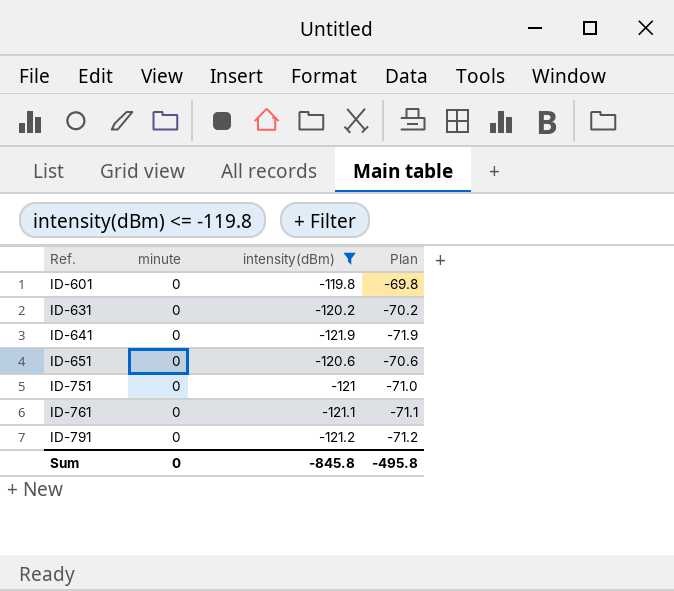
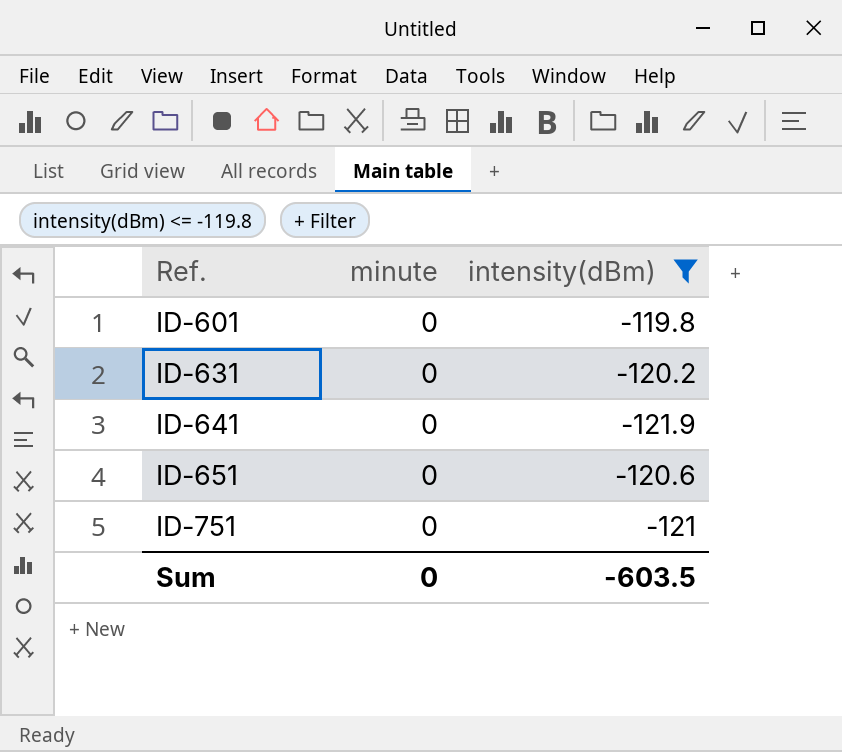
column Plan | formula: [intensity(dBm)] + 50 -> none
row ID-761: 0 | -121.1 | -71.1 -> none
row ID-791: 0 | -121.2 | -71.2 -> none
Sum | intensity(dBm): -845.8 -> -603.5

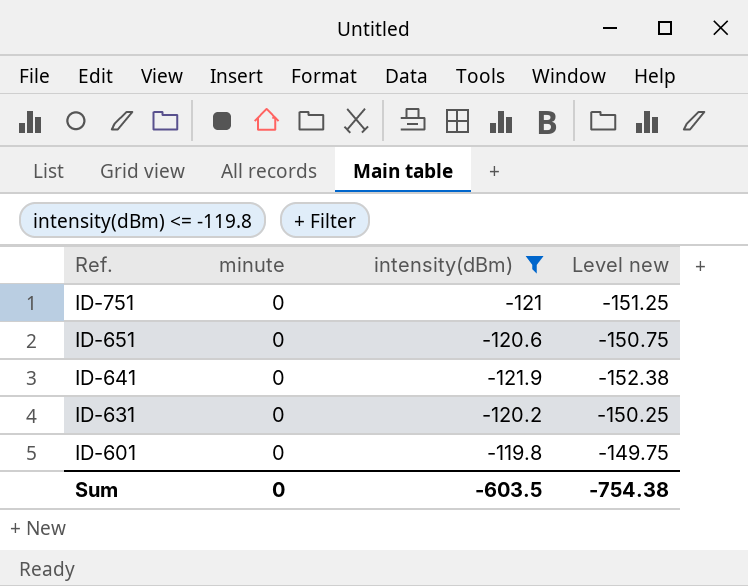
row order: Ref. ascending -> Ref. descending
column Level new | formula: none -> [intensity(dBm)] * 1.25

